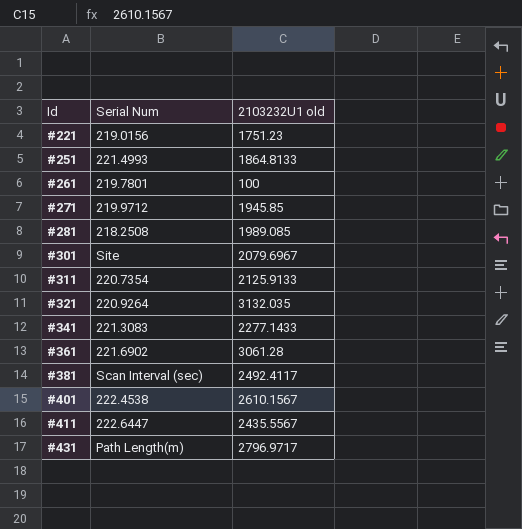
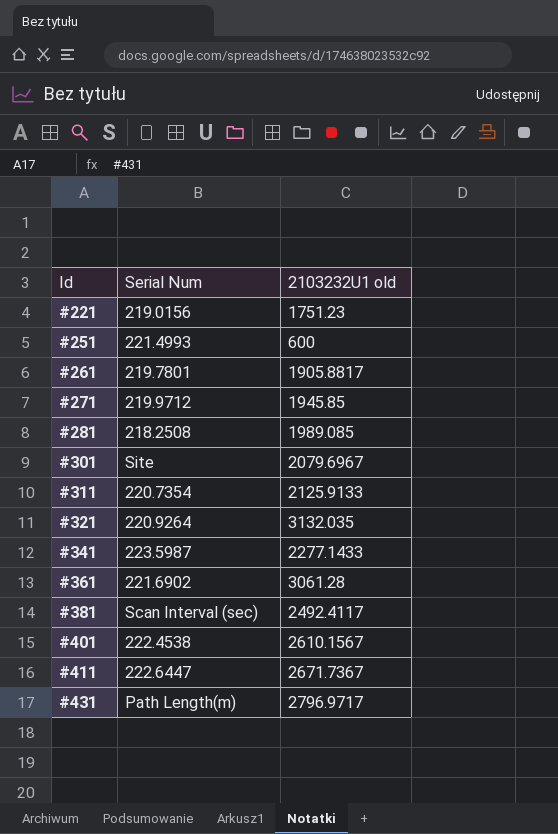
#251 | 2103232U1 old: 1864.8133 -> 600
#261 | 2103232U1 old: 100 -> 1905.8817
#341 | Serial Num: 221.3083 -> 223.5987
#411 | 2103232U1 old: 2435.5567 -> 2671.7367

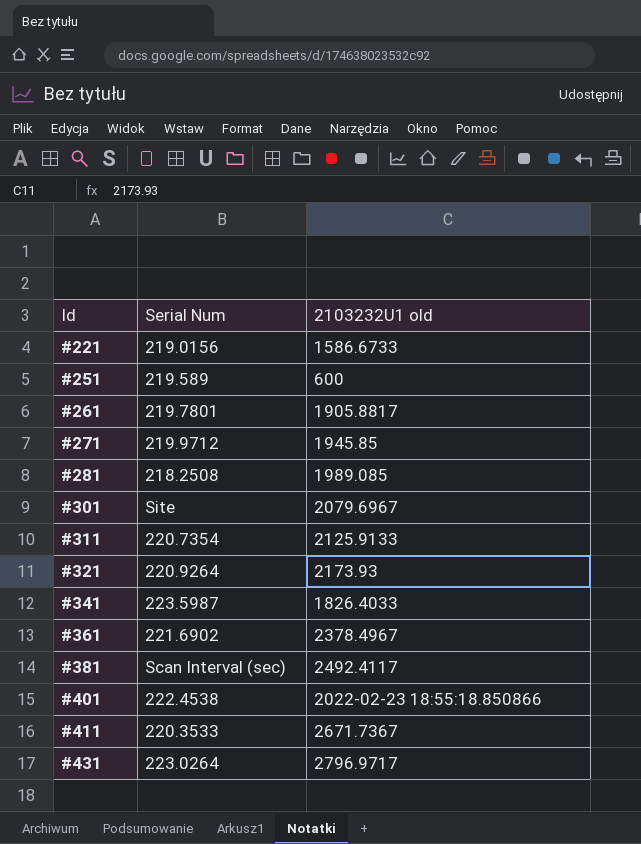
#221 | 2103232U1 old: 1751.23 -> 1586.6733
#251 | Serial Num: 221.4993 -> 219.589
#321 | 2103232U1 old: 3132.035 -> 2173.93
#341 | 2103232U1 old: 2277.1433 -> 1826.4033
#361 | 2103232U1 old: 3061.28 -> 2378.4967
#401 | 2103232U1 old: 2610.1567 -> 2022-02-23 18:55:18.850866
#411 | Serial Num: 222.6447 -> 220.3533
#431 | Serial Num: Path Length(m) -> 223.0264

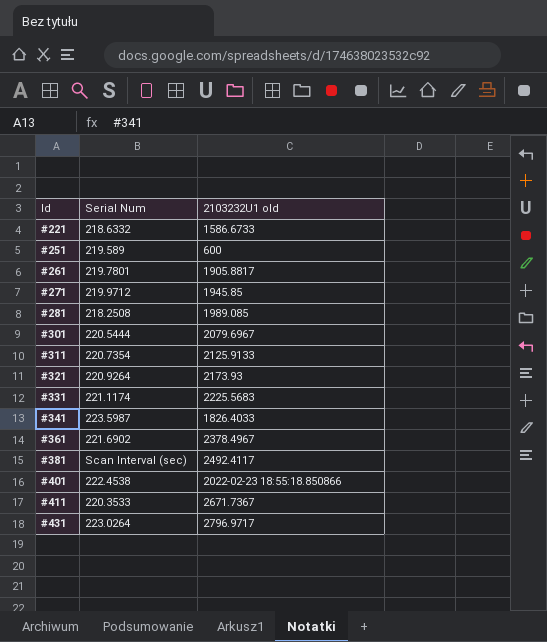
#221 | Serial Num: 219.0156 -> 218.6332
#301 | Serial Num: Site -> 220.5444
row #331: none -> 221.1174 | 2225.5683

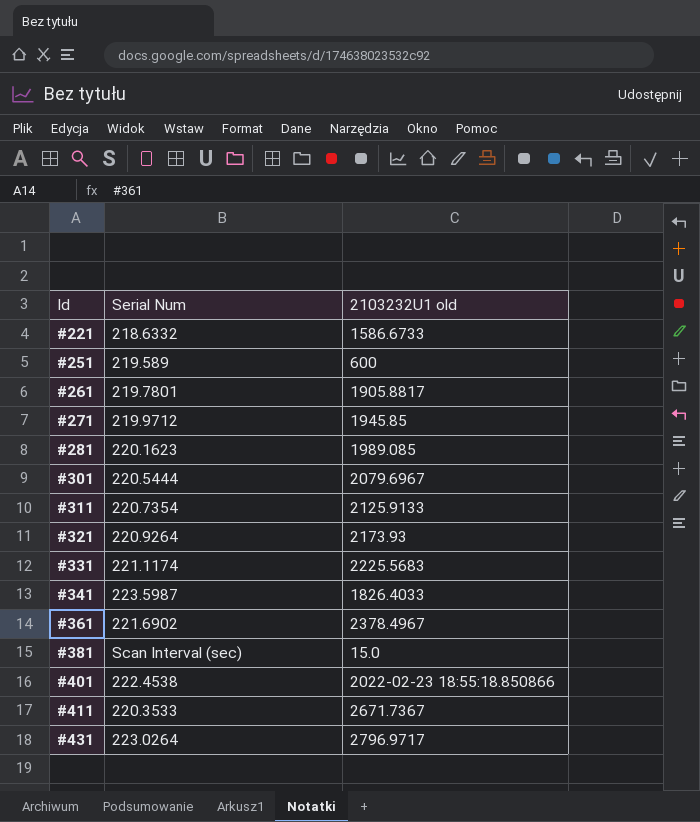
#281 | Serial Num: 218.2508 -> 220.1623
#381 | 2103232U1 old: 2492.4117 -> 15.0

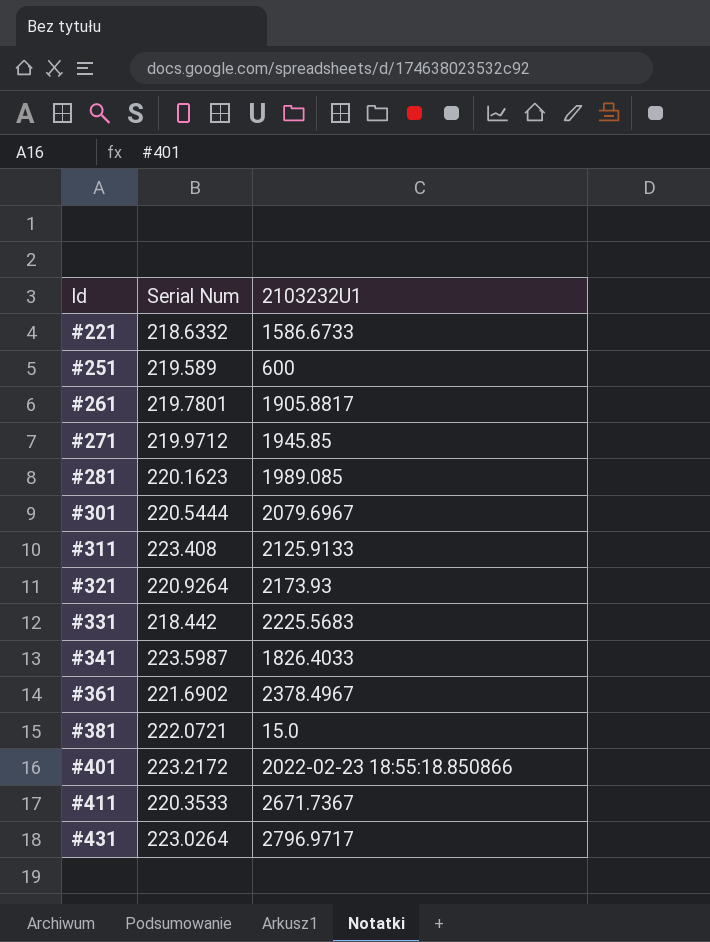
column name: 2103232U1 old -> 2103232U1
#311 | Serial Num: 220.7354 -> 223.408
#331 | Serial Num: 221.1174 -> 218.442
#381 | Serial Num: Scan Interval (sec) -> 222.0721
#401 | Serial Num: 222.4538 -> 223.2172

